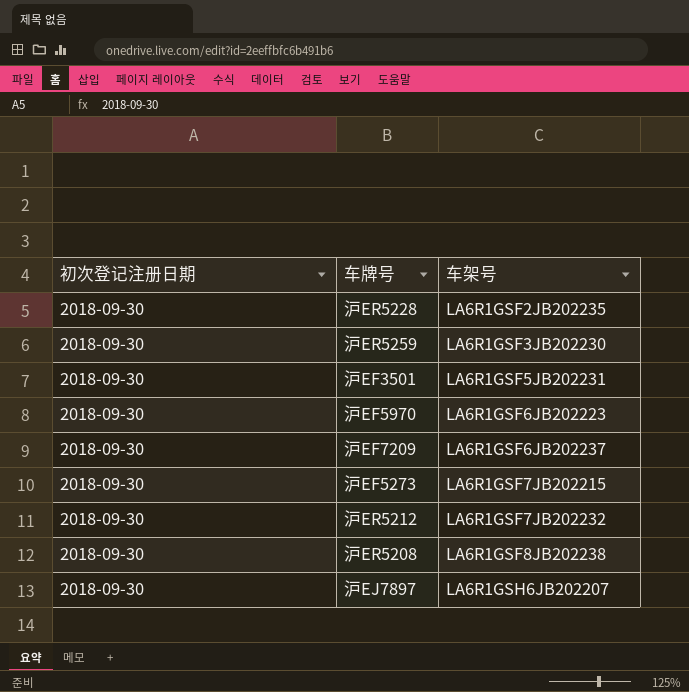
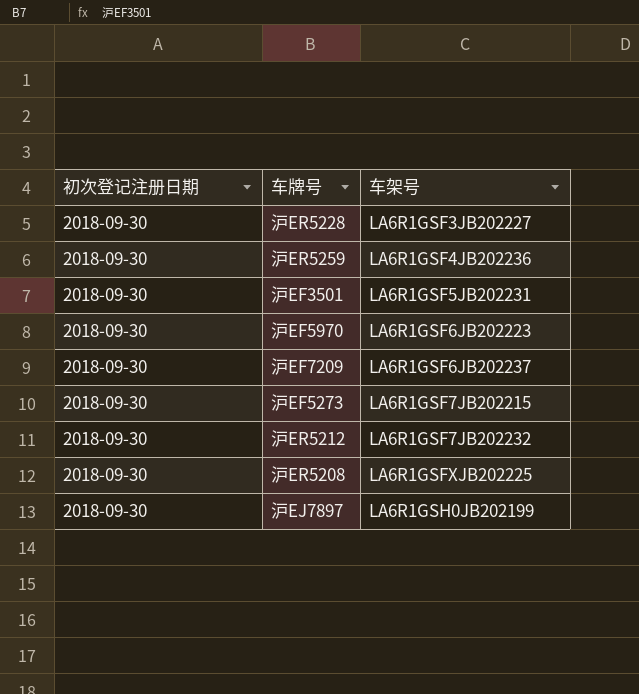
沪ER5228 | 车架号: LA6R1GSF2JB202235 -> LA6R1GSF3JB202227
沪ER5259 | 车架号: LA6R1GSF3JB202230 -> LA6R1GSF4JB202236
沪ER5208 | 车架号: LA6R1GSF8JB202238 -> LA6R1GSFXJB202225
沪EJ7897 | 车架号: LA6R1GSH6JB202207 -> LA6R1GSH0JB202199

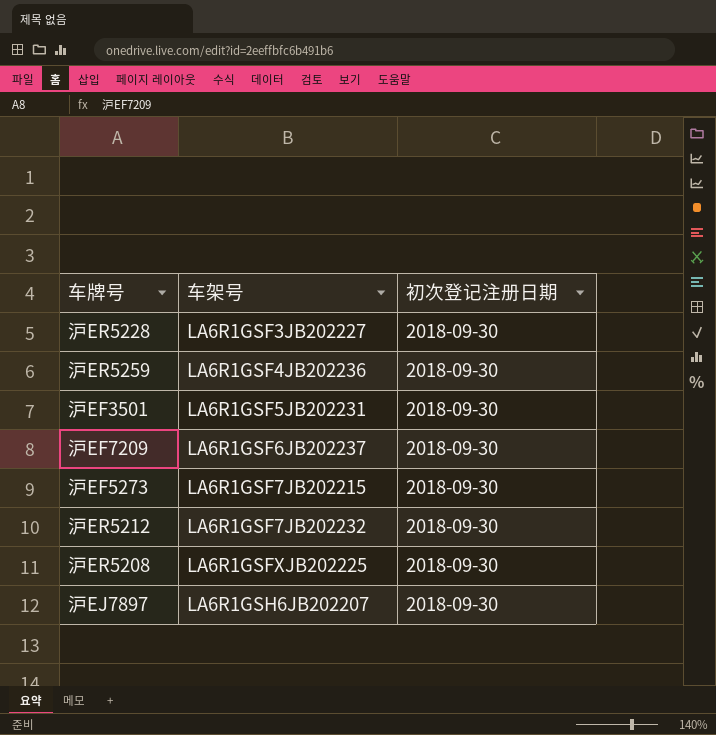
column 初次登记注册日期 | position: 1 -> 3
row 沪EF5970: 2018-09-30 | LA6R1GSF6JB202223 -> none
沪EJ7897 | 车架号: LA6R1GSH0JB202199 -> LA6R1GSH6JB202207

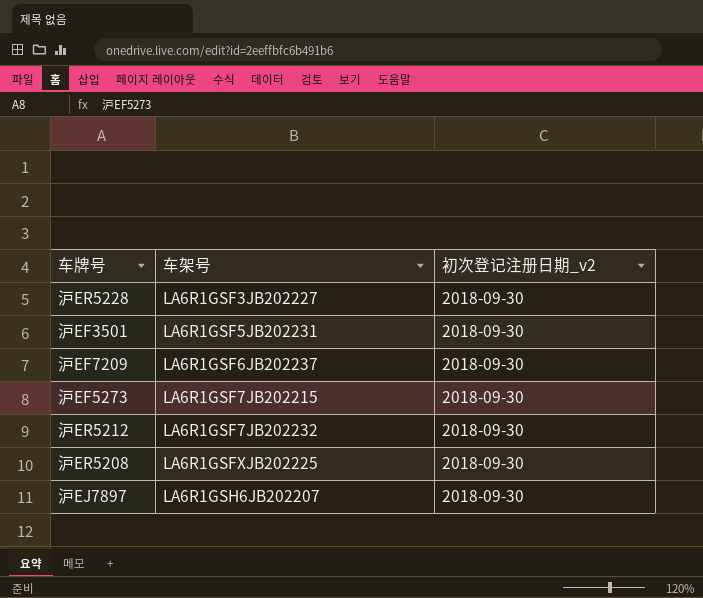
column name: 初次登记注册日期 -> 初次登记注册日期_v2
row 沪ER5259: LA6R1GSF4JB202236 | 2018-09-30 -> none

